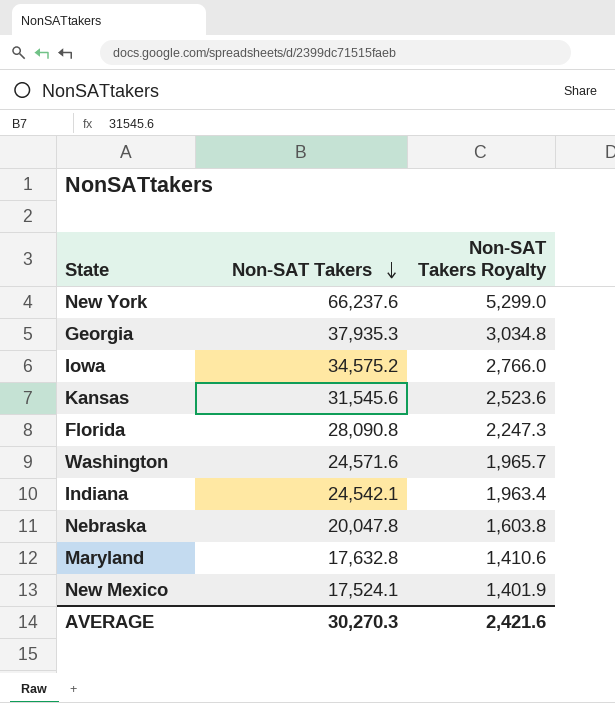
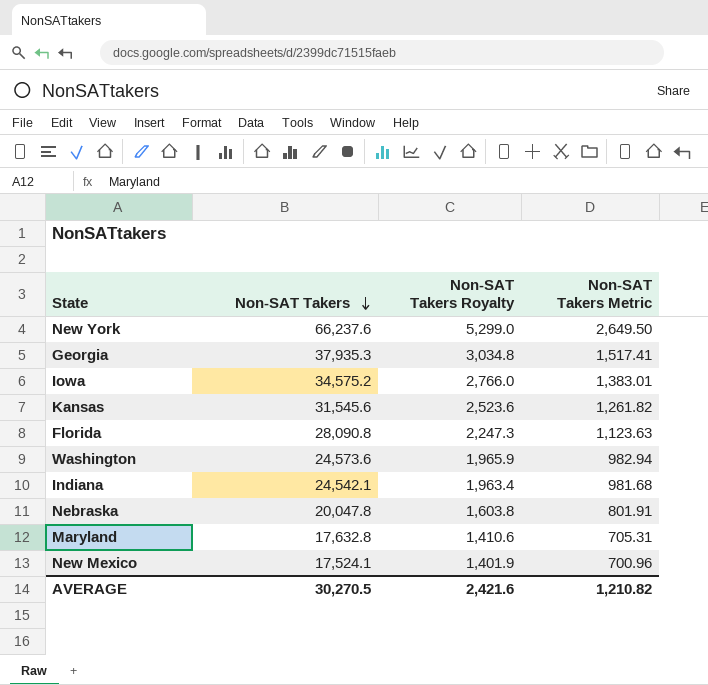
column Non-SAT Takers Metric | formula: none -> [Non-SAT Takers] * 0.04
Washington | Non-SAT Takers: 24,571.6 -> 24,573.6
Washington | Non-SAT Takers Royalty: 1,965.7 -> 1,965.9
AVERAGE | Non-SAT Takers: 30,270.3 -> 30,270.5

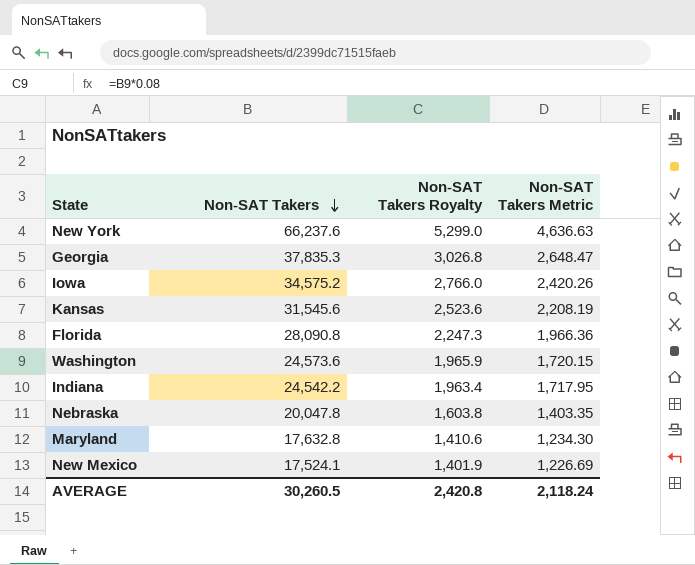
column Non-SAT Takers Metric | formula: [Non-SAT Takers] * 0.04 -> [Non-SAT Takers] * 0.07
Georgia | Non-SAT Takers: 37,935.3 -> 37,835.3
Georgia | Non-SAT Takers Royalty: 3,034.8 -> 3,026.8
Indiana | Non-SAT Takers: 24,542.1 -> 24,542.2
AVERAGE | Non-SAT Takers: 30,270.5 -> 30,260.5
AVERAGE | Non-SAT Takers Royalty: 2,421.6 -> 2,420.8
AVERAGE | Non-SAT Takers Metric: 1,210.82 -> 2,118.24

